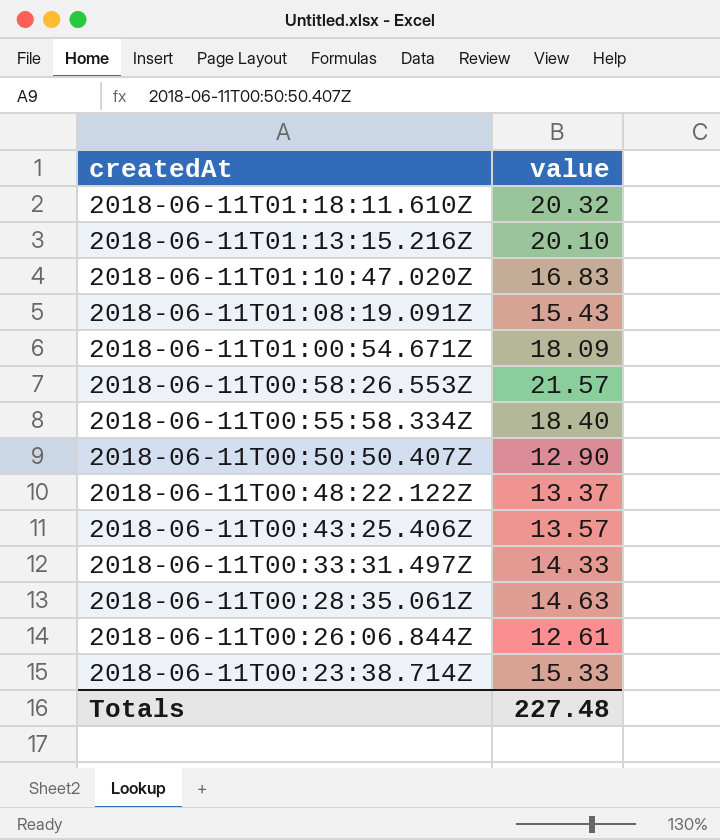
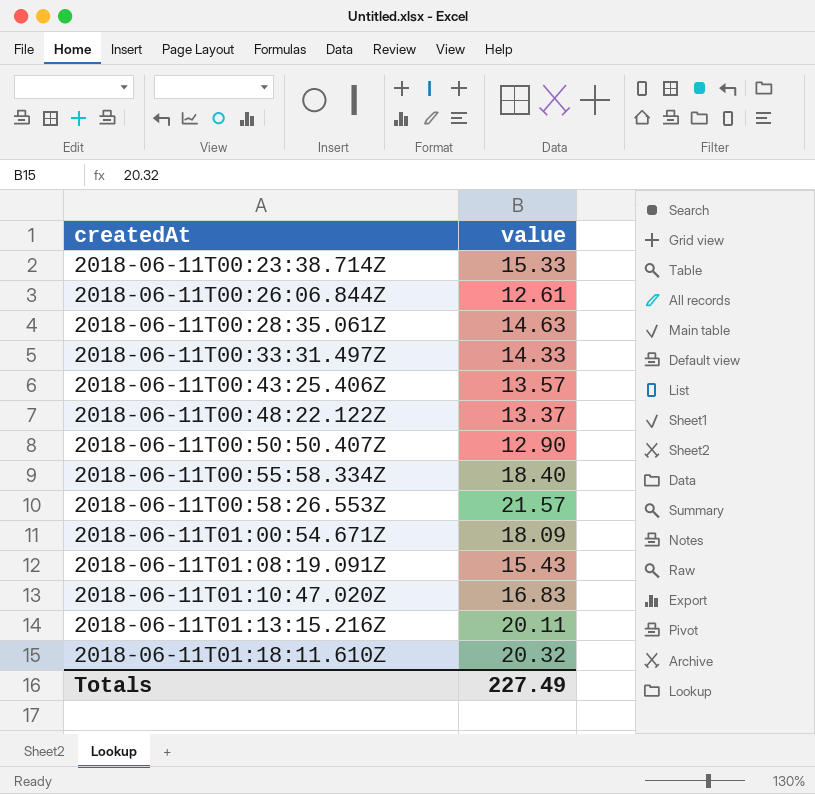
row order: createdAt descending -> createdAt ascending
2018-06-11T01:13:15.216Z | value: 20.10 -> 20.11
Totals | value: 227.48 -> 227.49

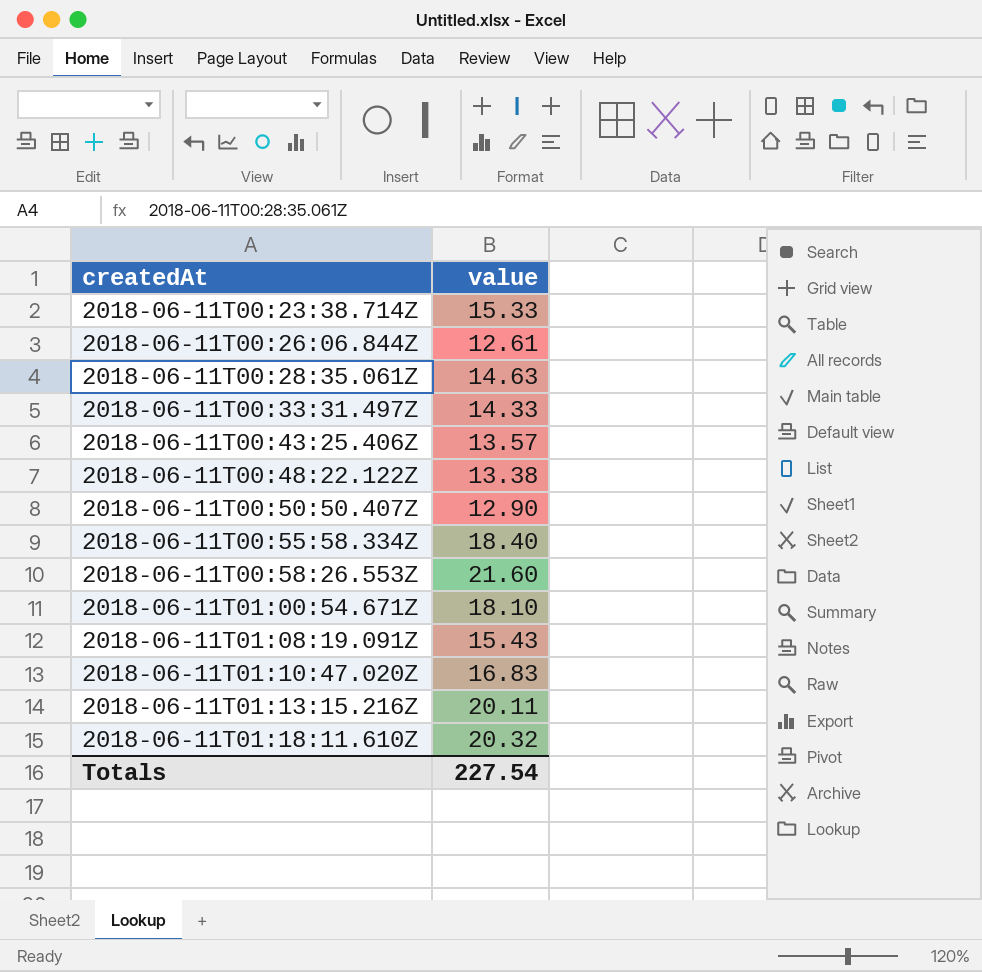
2018-06-11T00:48:22.122Z | value: 13.37 -> 13.38
2018-06-11T00:58:26.553Z | value: 21.57 -> 21.60
2018-06-11T01:00:54.671Z | value: 18.09 -> 18.10
Totals | value: 227.49 -> 227.54

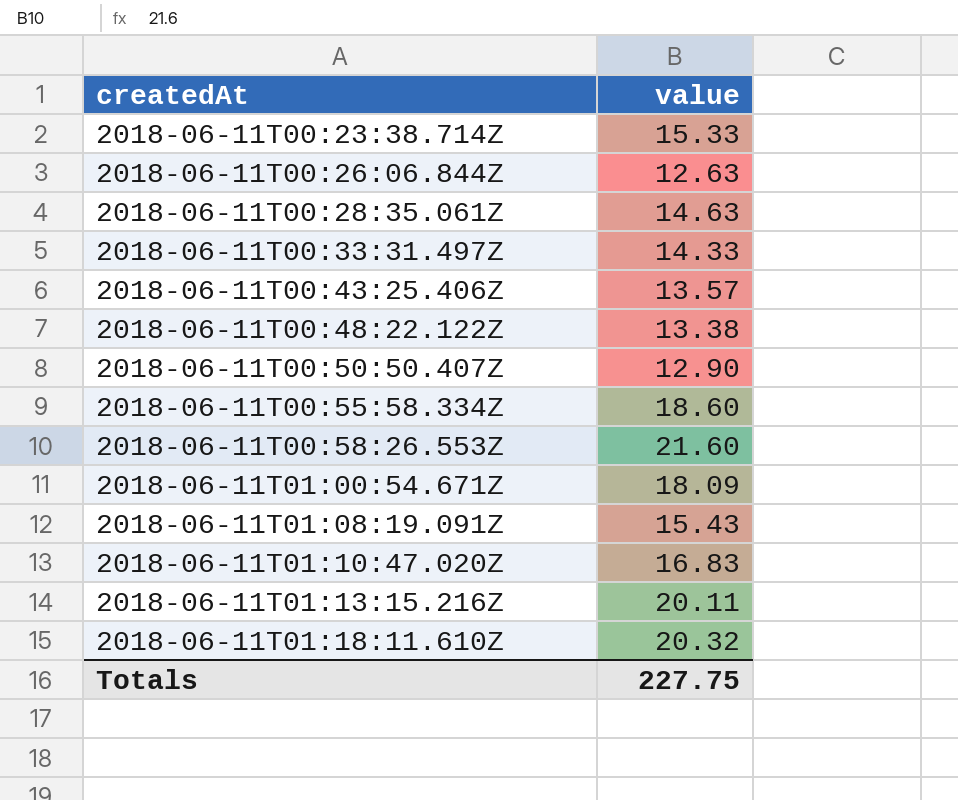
2018-06-11T00:26:06.844Z | value: 12.61 -> 12.63
2018-06-11T00:55:58.334Z | value: 18.40 -> 18.60
2018-06-11T01:00:54.671Z | value: 18.10 -> 18.09
Totals | value: 227.54 -> 227.75

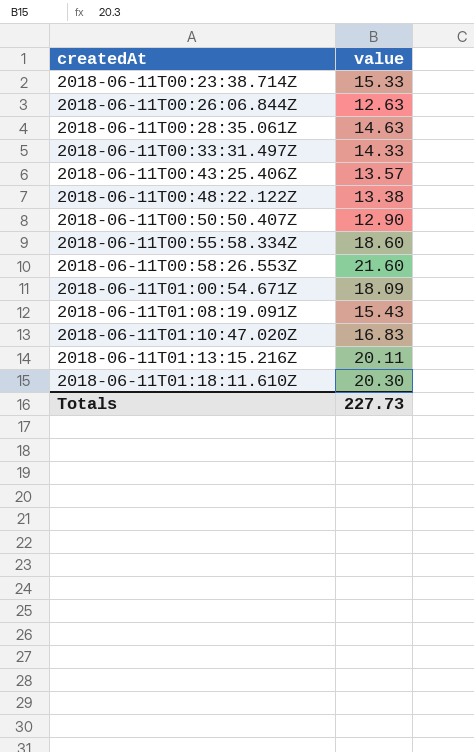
2018-06-11T01:18:11.610Z | value: 20.32 -> 20.30
Totals | value: 227.75 -> 227.73

